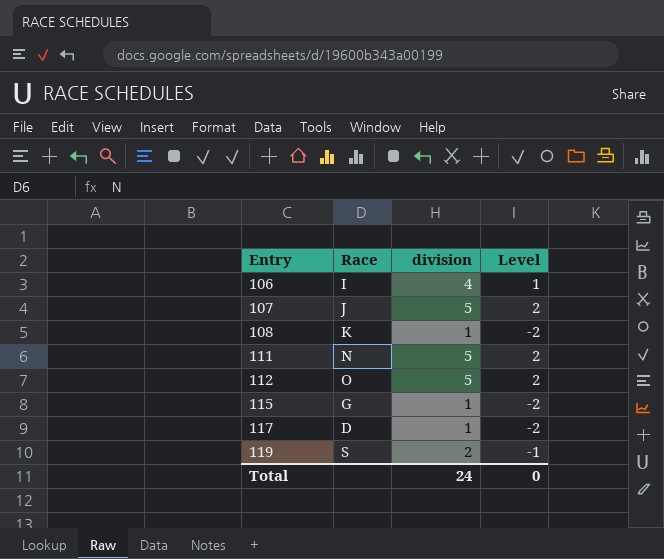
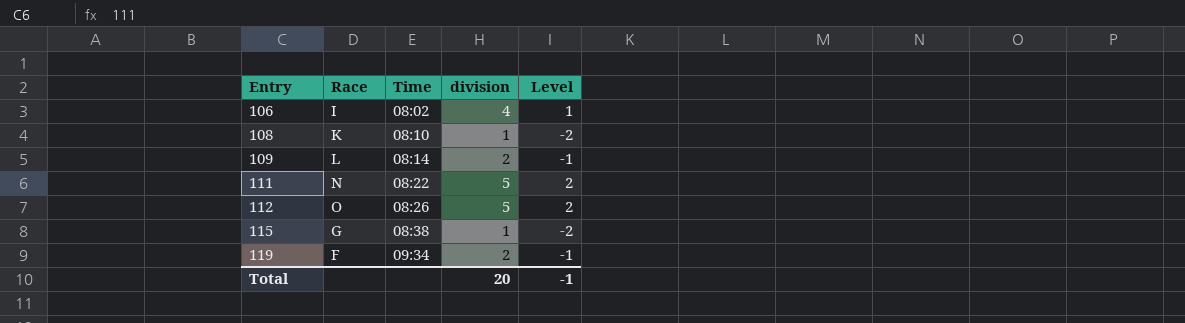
column Time | position: none -> 3
row 107: J | 5 | 2 -> none
row 117: D | 1 | -2 -> none
row 109: none -> L | 08:14 | 2 | -1
119 | Race: S -> F
Total | division: 24 -> 20
Total | Level: 0 -> -1

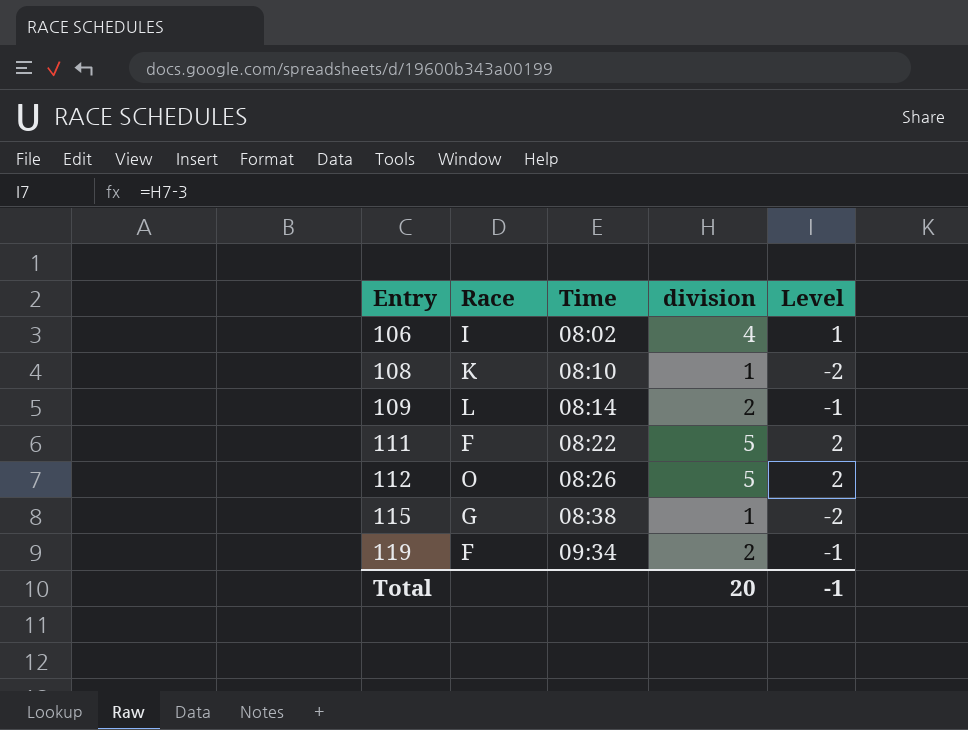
111 | Race: N -> F

